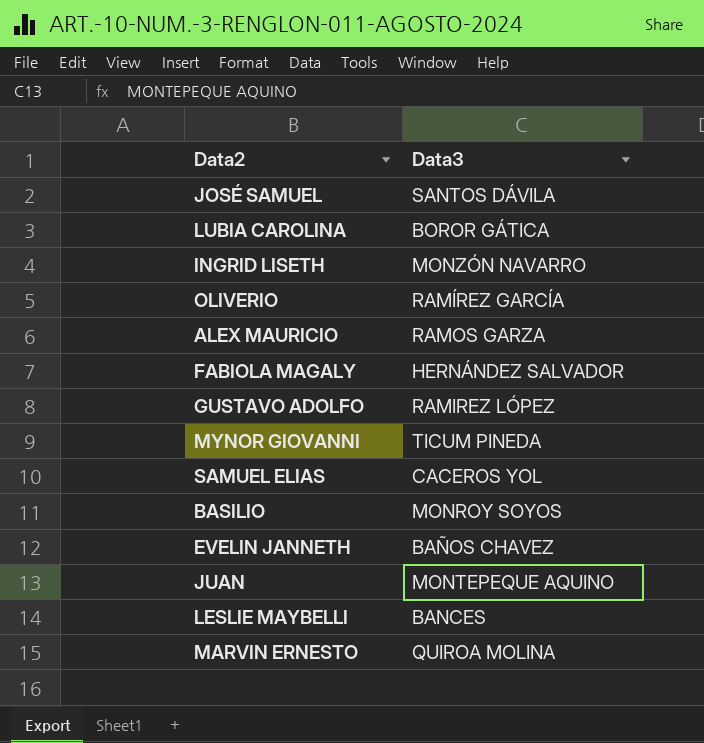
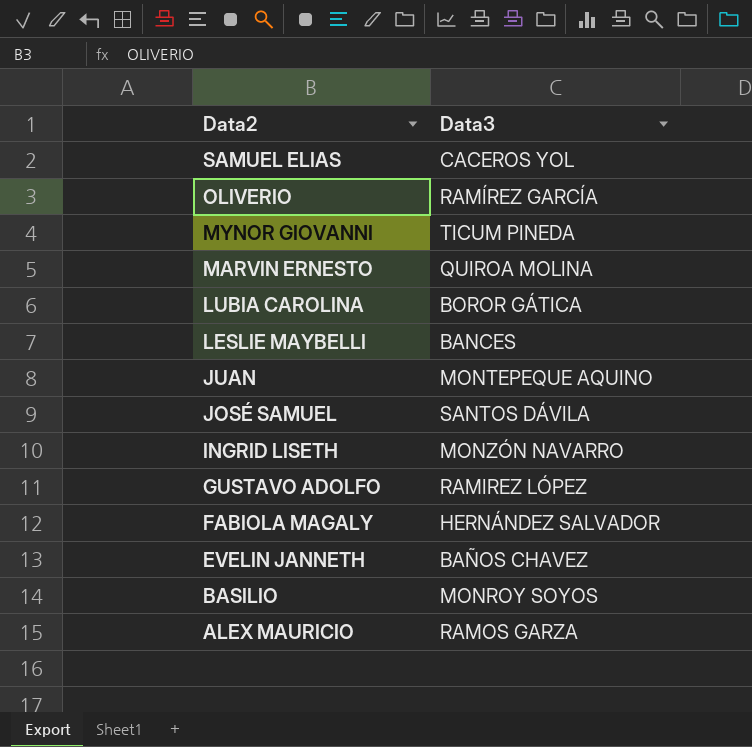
row order: none -> Data2 descending

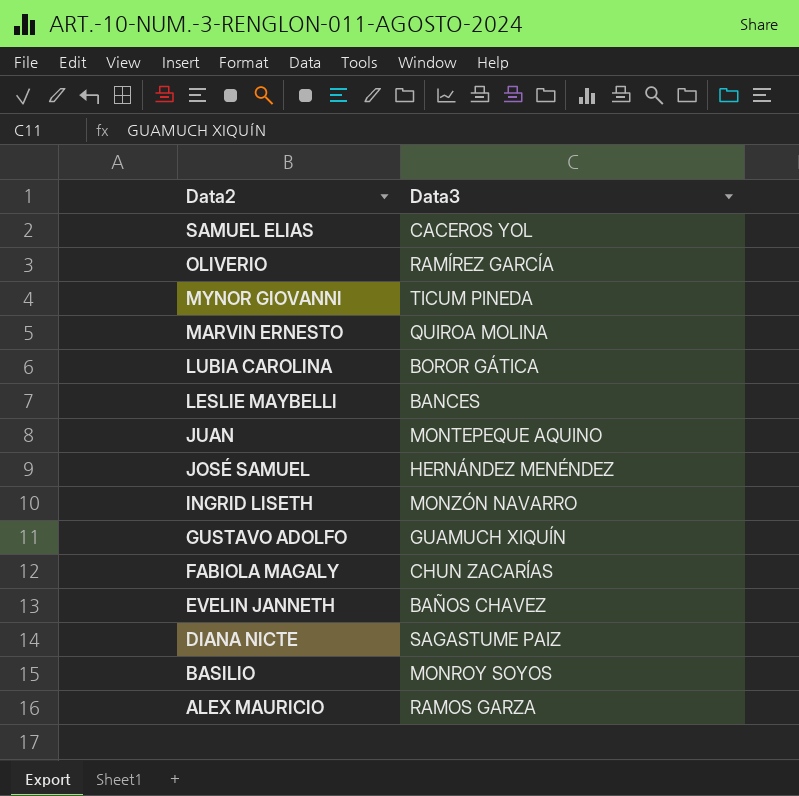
JOSÉ SAMUEL | Data3: SANTOS DÁVILA -> HERNÁNDEZ MENÉNDEZ
GUSTAVO ADOLFO | Data3: RAMIREZ LÓPEZ -> GUAMUCH XIQUÍN
FABIOLA MAGALY | Data3: HERNÁNDEZ SALVADOR -> CHUN ZACARÍAS
row DIANA NICTE: none -> SAGASTUME PAIZ

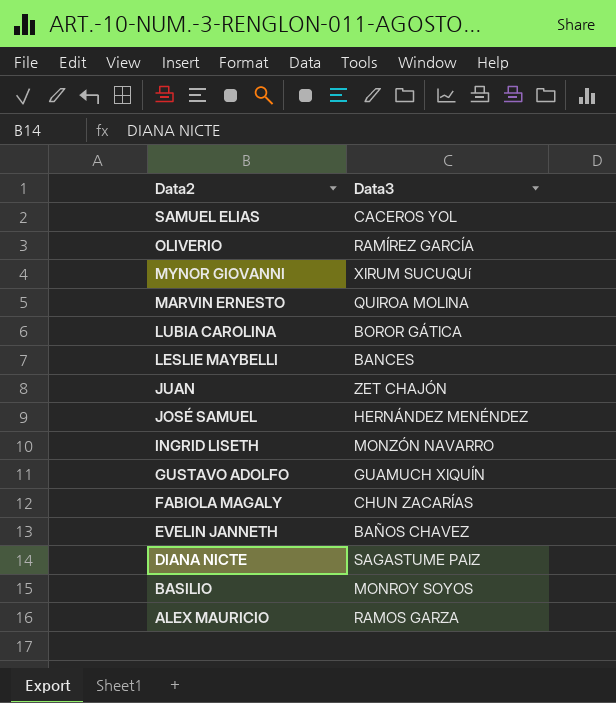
MYNOR GIOVANNI | Data3: TICUM PINEDA -> XIRUM SUCUQUí
JUAN | Data3: MONTEPEQUE AQUINO -> ZET CHAJÓN

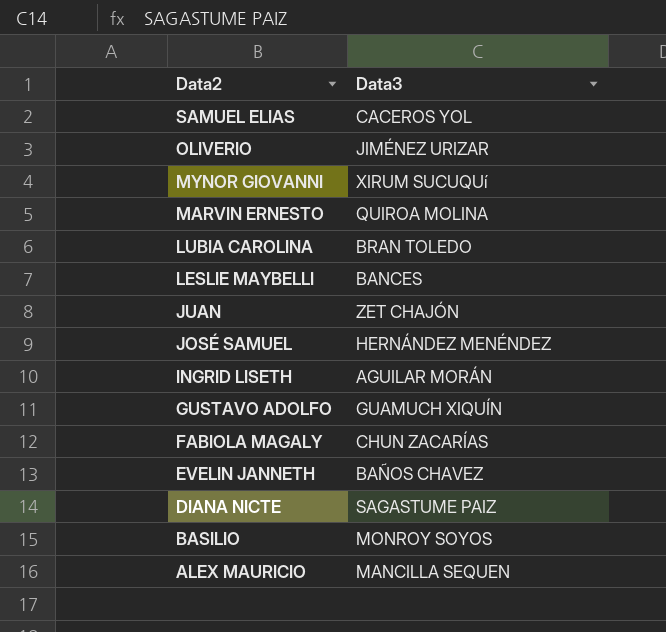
OLIVERIO | Data3: RAMÍREZ GARCÍA -> JIMÉNEZ URIZAR
LUBIA CAROLINA | Data3: BOROR GÁTICA -> BRAN TOLEDO
INGRID LISETH | Data3: MONZÓN NAVARRO -> AGUILAR MORÁN
ALEX MAURICIO | Data3: RAMOS GARZA -> MANCILLA SEQUEN

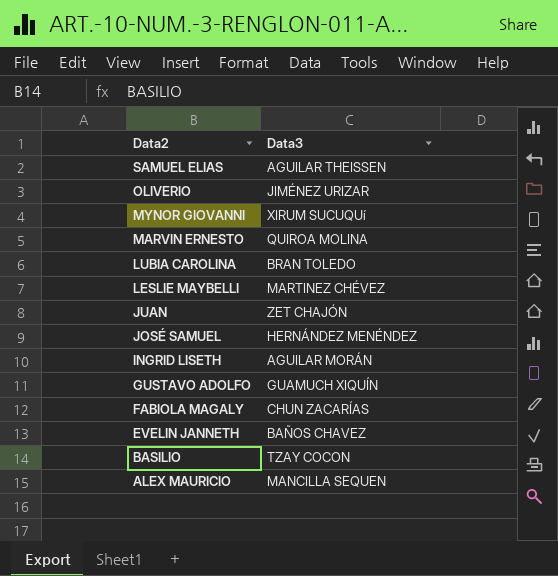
row DIANA NICTE: SAGASTUME PAIZ -> none
SAMUEL ELIAS | Data3: CACEROS YOL -> AGUILAR THEISSEN
LESLIE MAYBELLI | Data3: BANCES -> MARTINEZ CHÉVEZ
BASILIO | Data3: MONROY SOYOS -> TZAY COCON

